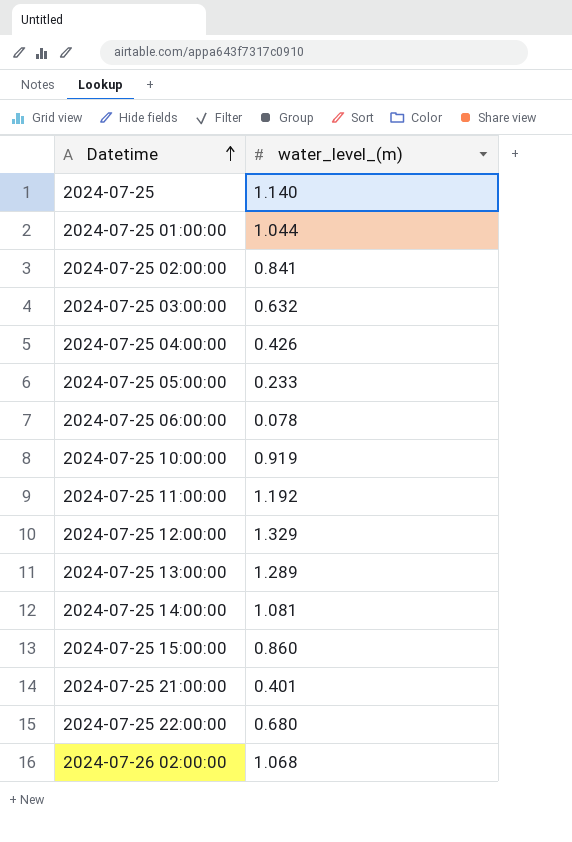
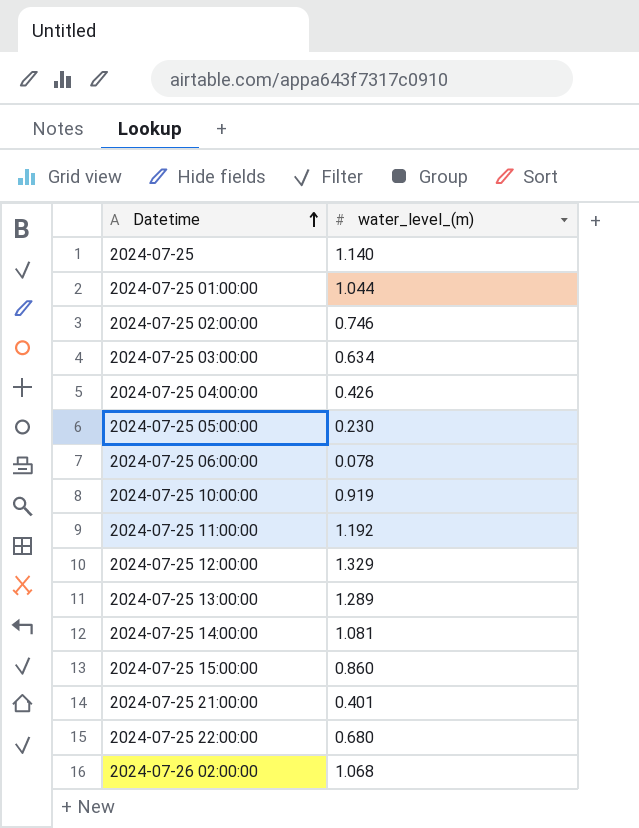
2024-07-25 02:00:00 | water_level_(m): 0.841 -> 0.746
2024-07-25 03:00:00 | water_level_(m): 0.632 -> 0.634
2024-07-25 05:00:00 | water_level_(m): 0.233 -> 0.230

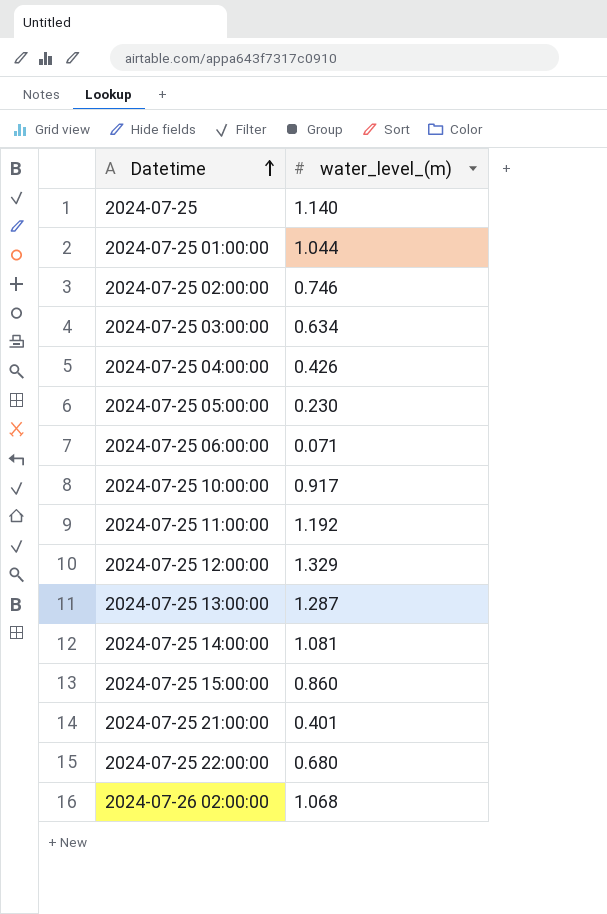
2024-07-25 06:00:00 | water_level_(m): 0.078 -> 0.071
2024-07-25 10:00:00 | water_level_(m): 0.919 -> 0.917
2024-07-25 13:00:00 | water_level_(m): 1.289 -> 1.287

